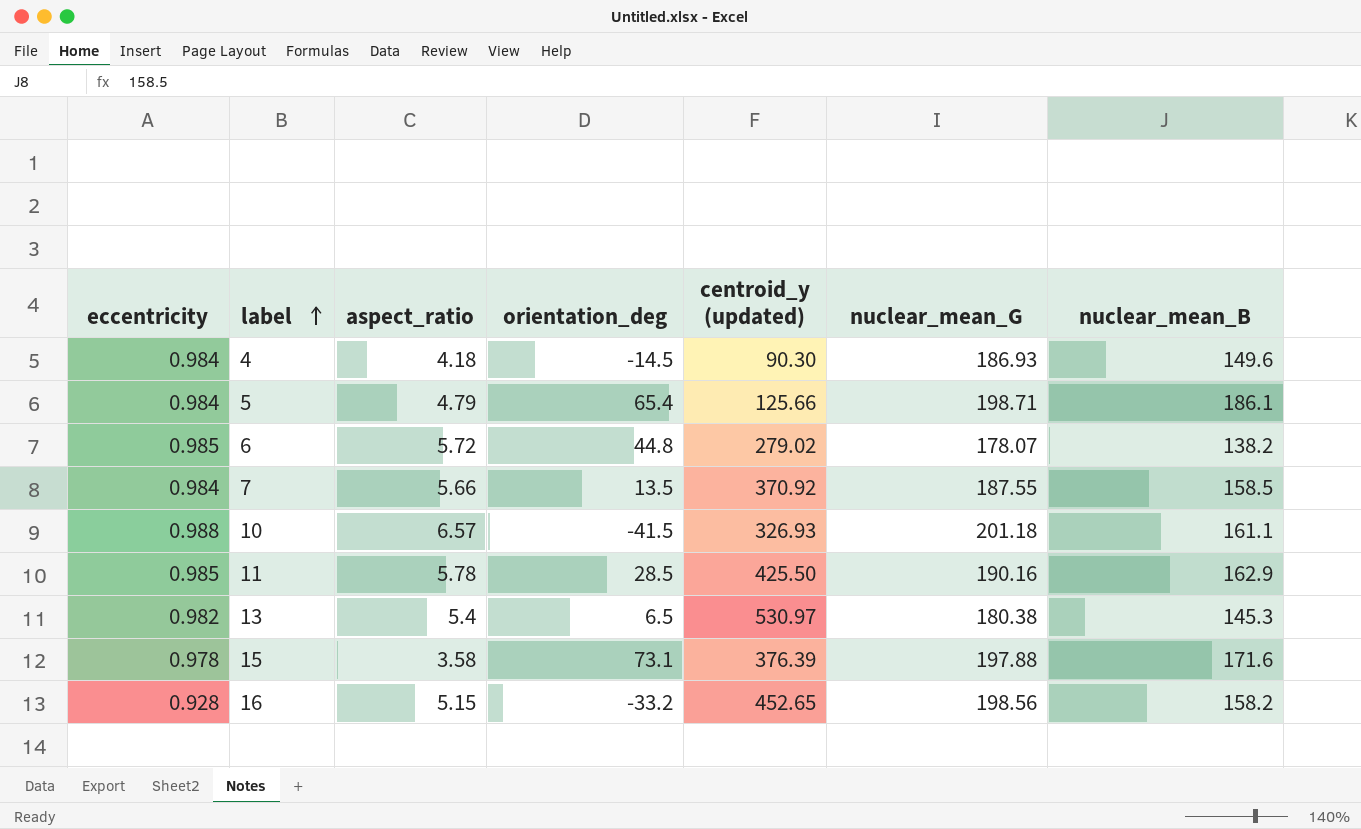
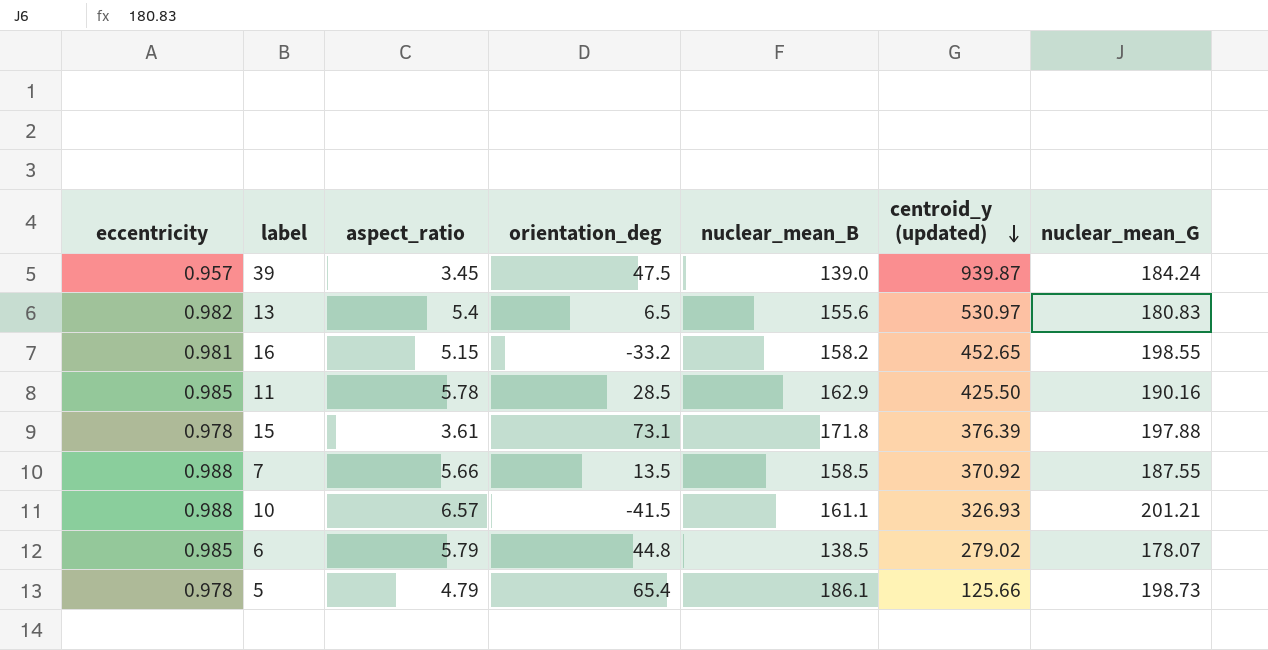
row order: label ascending -> centroid_y (updated) descending
column nuclear_mean_B | position: 7 -> 5
row 4: 0.984 | 4.18 | -14.5 | 90.30 | 186.93 | 149.6 -> none
row 39: none -> 0.957 | 3.45 | 47.5 | 139.0 | 939.87 | 184.24
13 | nuclear_mean_B: 145.3 -> 155.6
13 | nuclear_mean_G: 180.38 -> 180.83
16 | eccentricity: 0.928 -> 0.981
16 | nuclear_mean_G: 198.56 -> 198.55
15 | aspect_ratio: 3.58 -> 3.61
15 | nuclear_mean_B: 171.6 -> 171.8
7 | eccentricity: 0.984 -> 0.988
10 | nuclear_mean_G: 201.18 -> 201.21
6 | aspect_ratio: 5.72 -> 5.79
6 | nuclear_mean_B: 138.2 -> 138.5
5 | eccentricity: 0.984 -> 0.978
5 | nuclear_mean_G: 198.71 -> 198.73

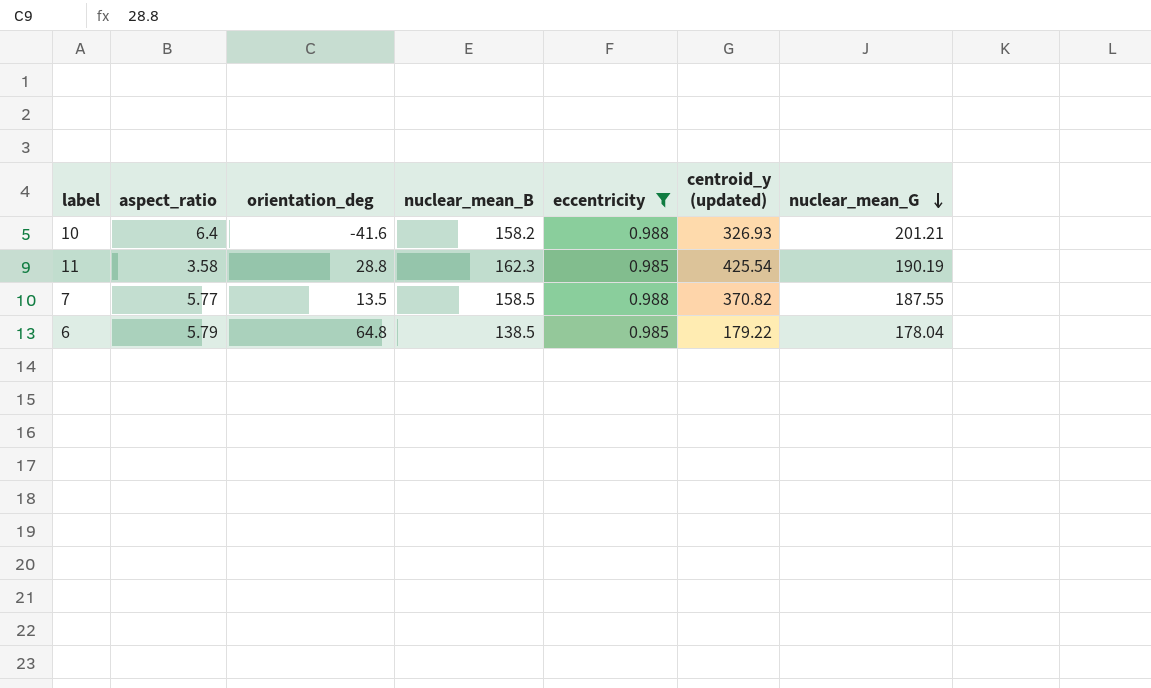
filter: none -> eccentricity >= 0.985
row order: centroid_y (updated) descending -> nuclear_mean_G descending
column eccentricity | position: 1 -> 5
10 | aspect_ratio: 6.57 -> 6.4
10 | orientation_deg: -41.5 -> -41.6
10 | nuclear_mean_B: 161.1 -> 158.2
11 | aspect_ratio: 5.78 -> 3.58
11 | orientation_deg: 28.5 -> 28.8
11 | nuclear_mean_B: 162.9 -> 162.3
11 | centroid_y (updated): 425.50 -> 425.54
11 | nuclear_mean_G: 190.16 -> 190.19
7 | aspect_ratio: 5.66 -> 5.77
7 | centroid_y (updated): 370.92 -> 370.82
6 | orientation_deg: 44.8 -> 64.8
6 | centroid_y (updated): 279.02 -> 179.22
6 | nuclear_mean_G: 178.07 -> 178.04

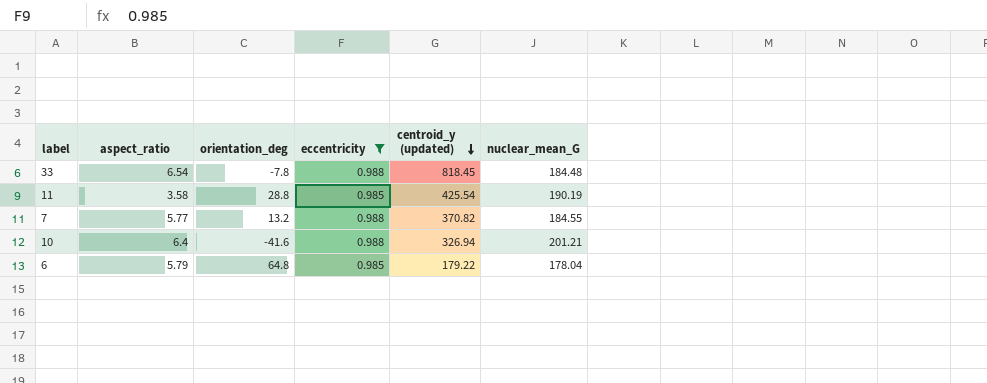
row order: nuclear_mean_G descending -> centroid_y (updated) descending
column nuclear_mean_B | position: 4 -> none
row 33: none -> 6.54 | -7.8 | 0.988 | 818.45 | 184.48
7 | orientation_deg: 13.5 -> 13.2
7 | nuclear_mean_G: 187.55 -> 184.55
10 | centroid_y (updated): 326.93 -> 326.94

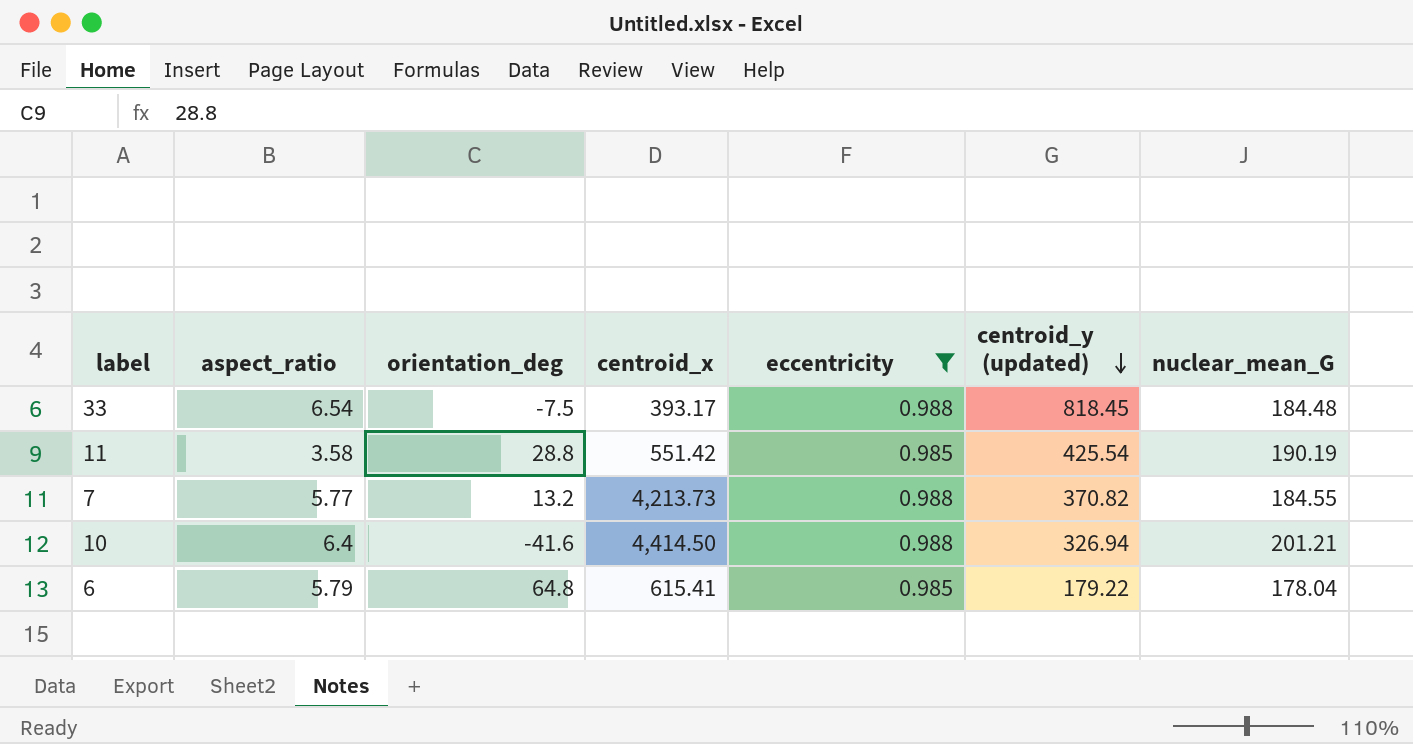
column centroid_x | position: none -> 4
33 | orientation_deg: -7.8 -> -7.5

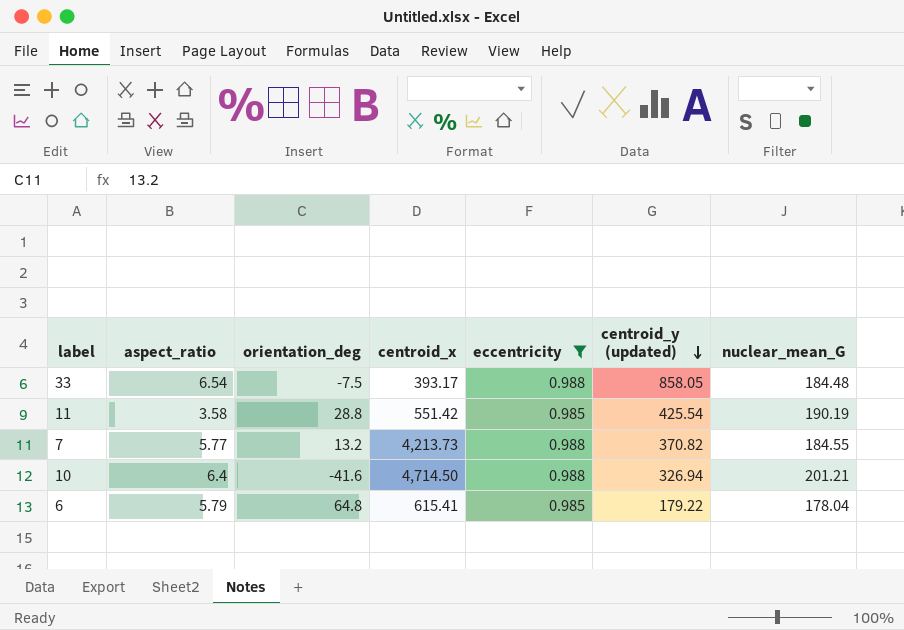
33 | centroid_y (updated): 818.45 -> 858.05
10 | centroid_x: 4,414.50 -> 4,714.50

